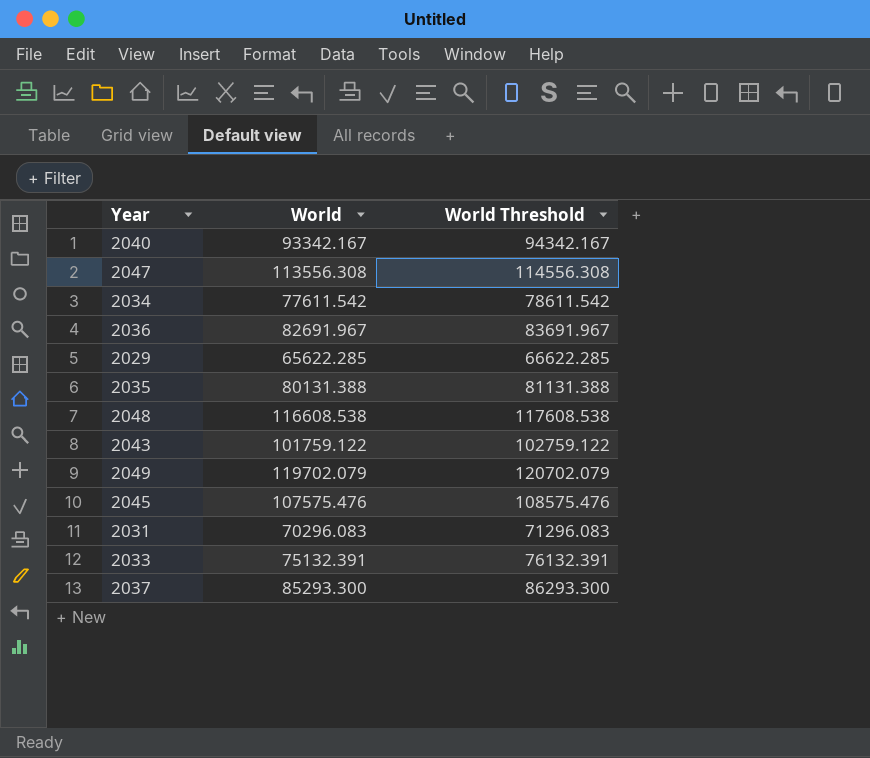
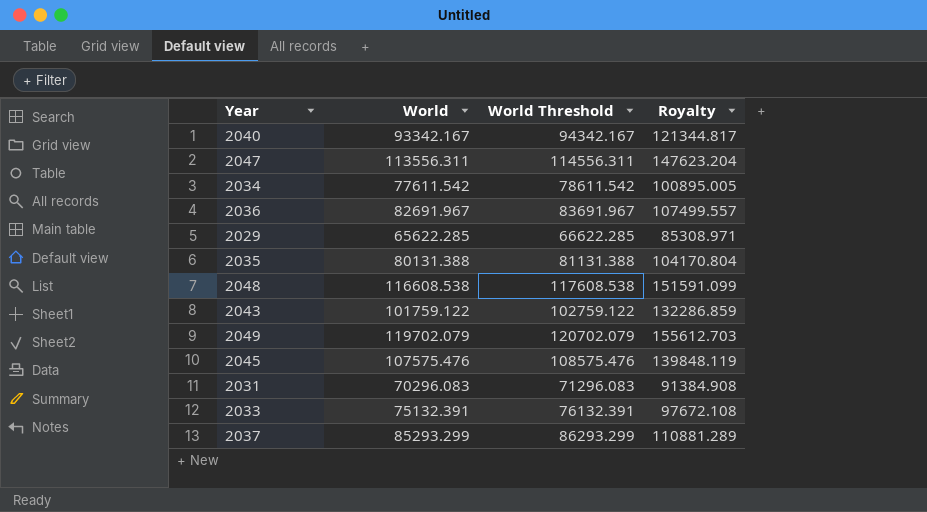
column Royalty | formula: none -> [World] * 1.3
2047 | World: 113556.308 -> 113556.311
2047 | World Threshold: 114556.308 -> 114556.311
2037 | World: 85293.300 -> 85293.299
2037 | World Threshold: 86293.300 -> 86293.299

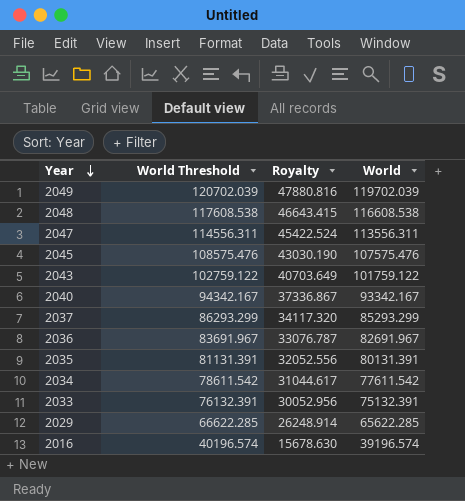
row order: none -> Year descending
column Royalty | formula: [World] * 1.3 -> [World] * 0.4
column World | position: 2 -> 4
row 2031: 70296.083 | 71296.083 | 91384.908 -> none
2049 | World Threshold: 120702.079 -> 120702.039
2049 | World: 119702.079 -> 119702.039
2035 | World Threshold: 81131.388 -> 81131.391
2035 | World: 80131.388 -> 80131.391
row 2016: none -> 40196.574 | 15678.630 | 39196.574

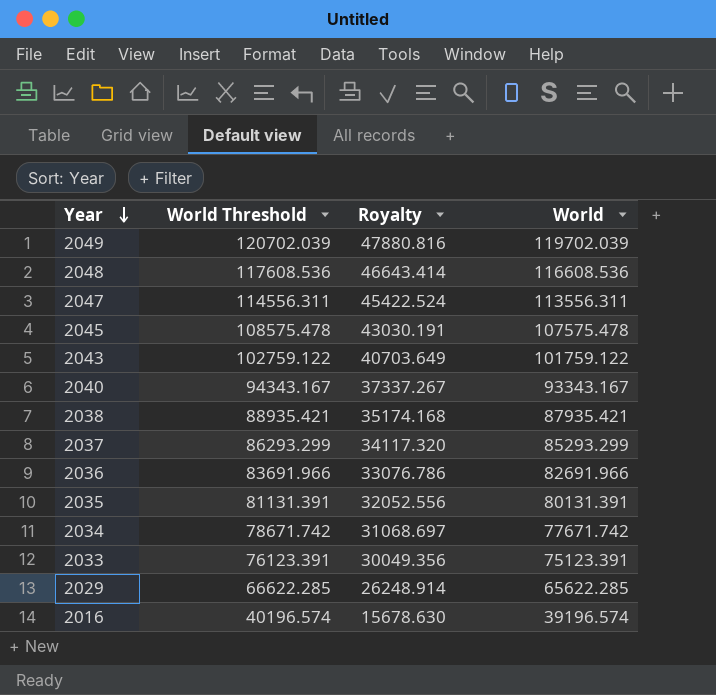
2048 | World Threshold: 117608.538 -> 117608.536
2048 | Royalty: 46643.415 -> 46643.414
2048 | World: 116608.538 -> 116608.536
2045 | World Threshold: 108575.476 -> 108575.478
2045 | Royalty: 43030.190 -> 43030.191
2045 | World: 107575.476 -> 107575.478
2040 | World Threshold: 94342.167 -> 94343.167
2040 | Royalty: 37336.867 -> 37337.267
2040 | World: 93342.167 -> 93343.167
row 2038: none -> 88935.421 | 35174.168 | 87935.421
2036 | World Threshold: 83691.967 -> 83691.966
2036 | Royalty: 33076.787 -> 33076.786
2036 | World: 82691.967 -> 82691.966
2034 | World Threshold: 78611.542 -> 78671.742
2034 | Royalty: 31044.617 -> 31068.697
2034 | World: 77611.542 -> 77671.742
2033 | World Threshold: 76132.391 -> 76123.391
2033 | Royalty: 30052.956 -> 30049.356
2033 | World: 75132.391 -> 75123.391

